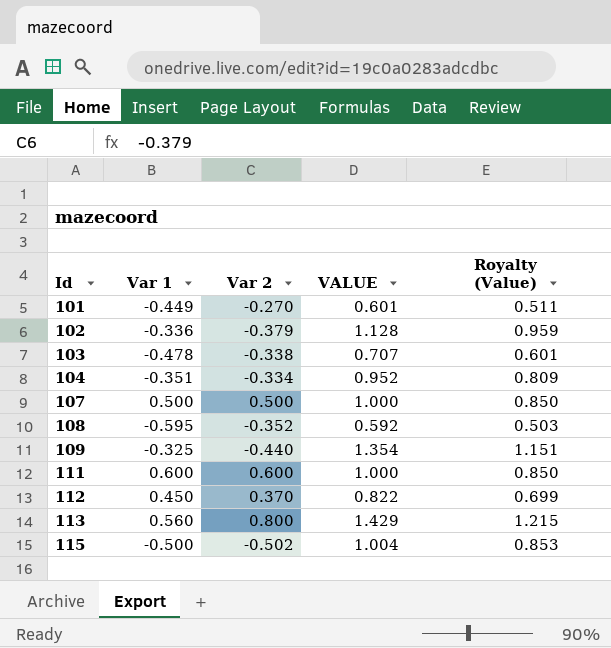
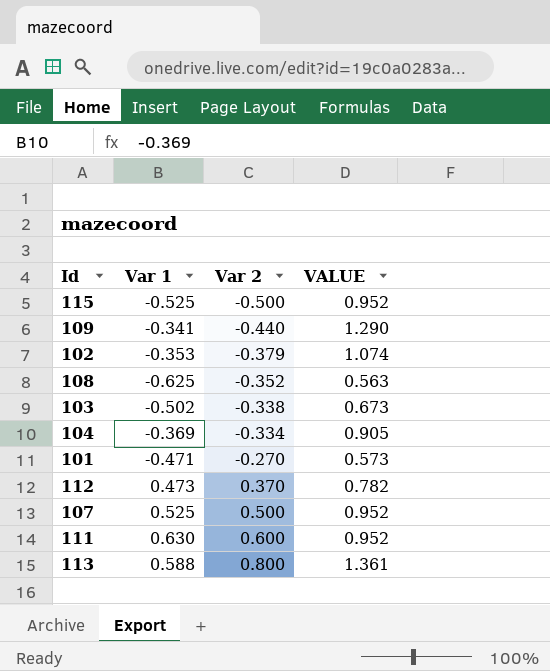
row order: Id ascending -> Var 2 ascending
column Royalty (Value) | formula: [VALUE] * 0.85 -> none
115 | Var 1: -0.500 -> -0.525
115 | Var 2: -0.502 -> -0.500
115 | VALUE: 1.004 -> 0.952
109 | Var 1: -0.325 -> -0.341
109 | VALUE: 1.354 -> 1.290
102 | Var 1: -0.336 -> -0.353
102 | VALUE: 1.128 -> 1.074
108 | Var 1: -0.595 -> -0.625
108 | VALUE: 0.592 -> 0.563
103 | Var 1: -0.478 -> -0.502
103 | VALUE: 0.707 -> 0.673
104 | Var 1: -0.351 -> -0.369
104 | VALUE: 0.952 -> 0.905
101 | Var 1: -0.449 -> -0.471
101 | VALUE: 0.601 -> 0.573
112 | Var 1: 0.450 -> 0.473
112 | VALUE: 0.822 -> 0.782
107 | Var 1: 0.500 -> 0.525
107 | VALUE: 1.000 -> 0.952
111 | Var 1: 0.600 -> 0.630
111 | VALUE: 1.000 -> 0.952
113 | Var 1: 0.560 -> 0.588
113 | VALUE: 1.429 -> 1.361

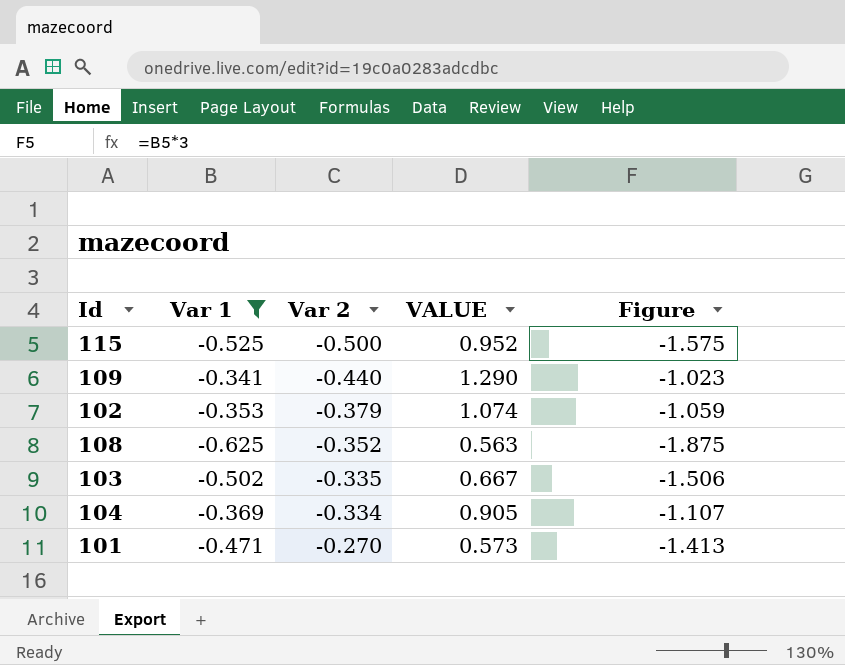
filter: none -> Var 1 <= -0.341
column Figure | formula: none -> [Var 1] * 3
103 | Var 2: -0.338 -> -0.335
103 | VALUE: 0.673 -> 0.667

